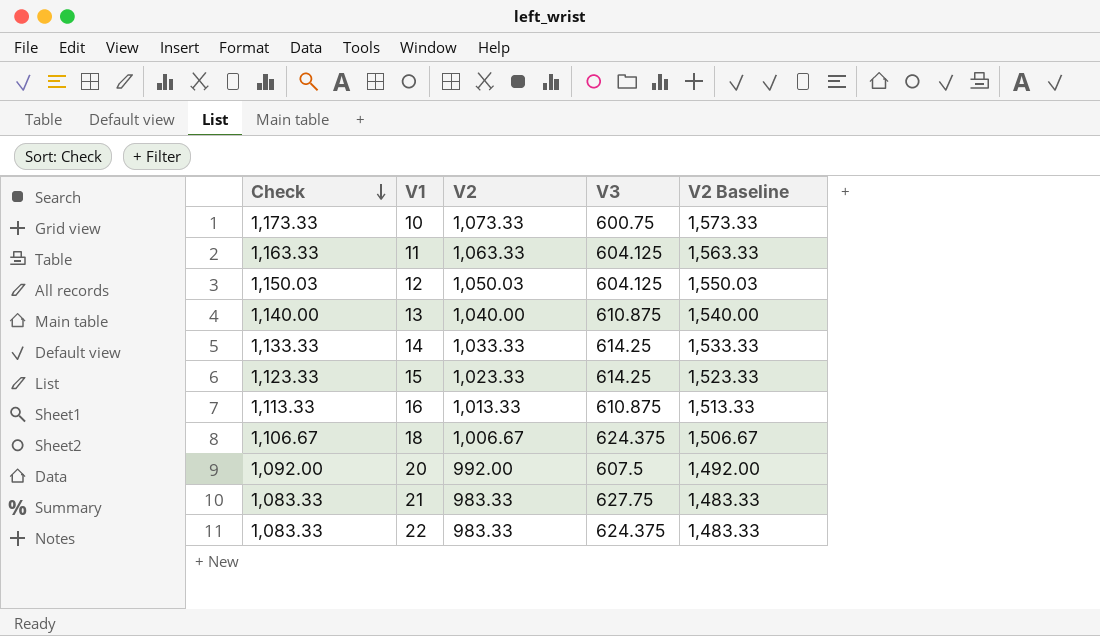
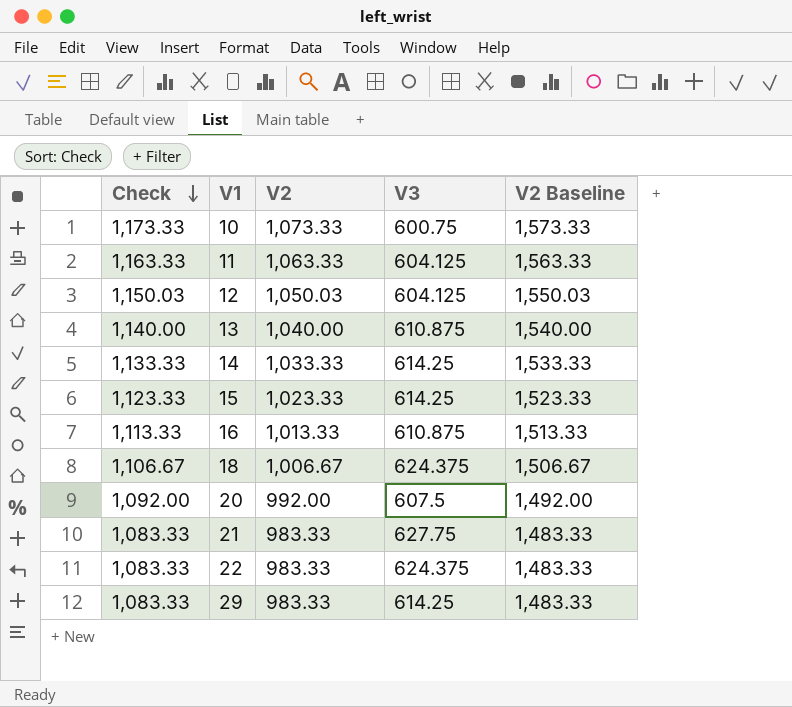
row 29: none -> 1,083.33 | 983.33 | 614.25 | 1,483.33

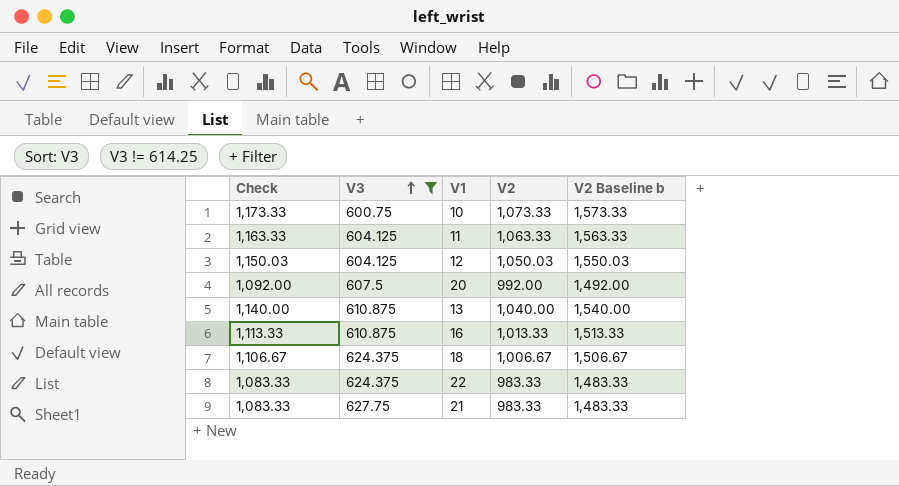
filter: none -> V3 != 614.25
row order: Check descending -> V3 ascending
column V3 | position: 4 -> 2
column name: V2 Baseline -> V2 Baseline b

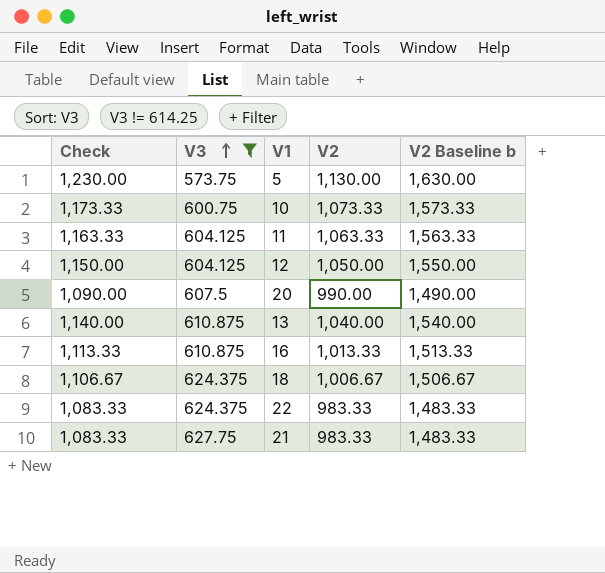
row 5: none -> 1,230.00 | 573.75 | 1,130.00 | 1,630.00
12 | Check: 1,150.03 -> 1,150.00
12 | V2: 1,050.03 -> 1,050.00
12 | V2 Baseline b: 1,550.03 -> 1,550.00
20 | Check: 1,092.00 -> 1,090.00
20 | V2: 992.00 -> 990.00
20 | V2 Baseline b: 1,492.00 -> 1,490.00

